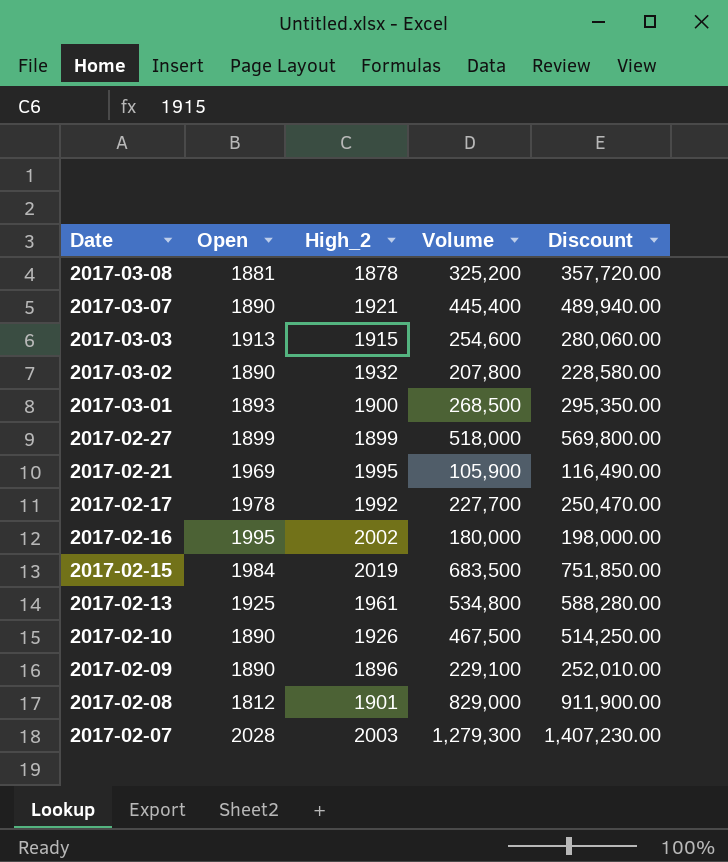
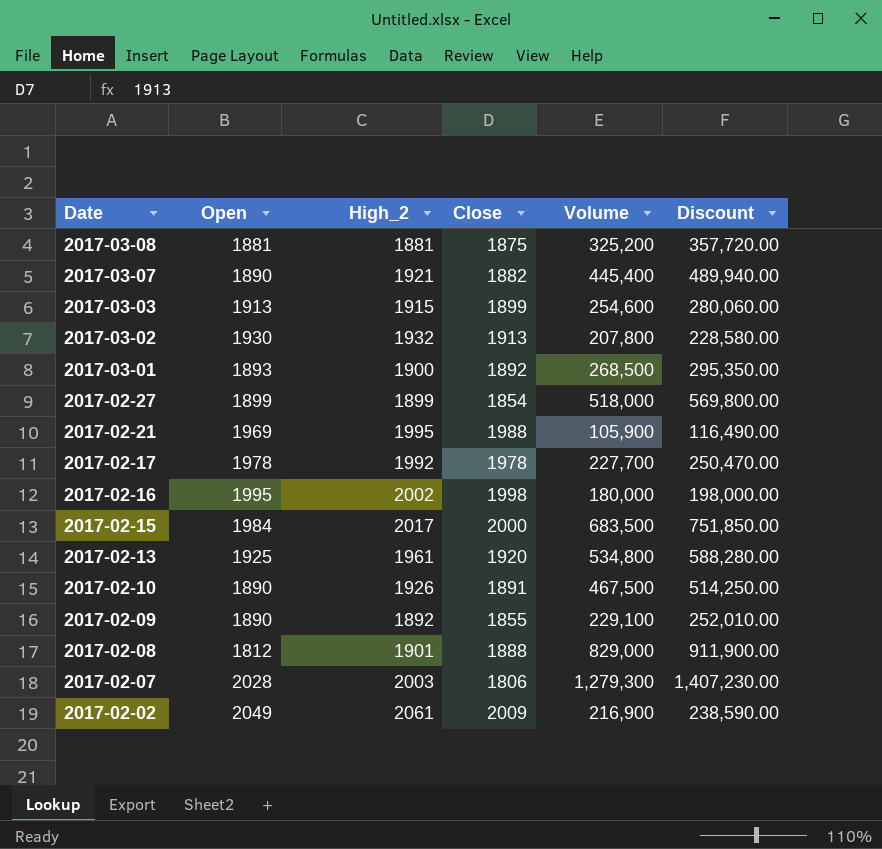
column Close | position: none -> 4
2017-03-08 | High_2: 1878 -> 1881
2017-03-02 | Open: 1890 -> 1930
2017-02-15 | High_2: 2019 -> 2017
2017-02-09 | High_2: 1896 -> 1892
row 2017-02-02: none -> 2049 | 2061 | 2009 | 216,900 | 238,590.00

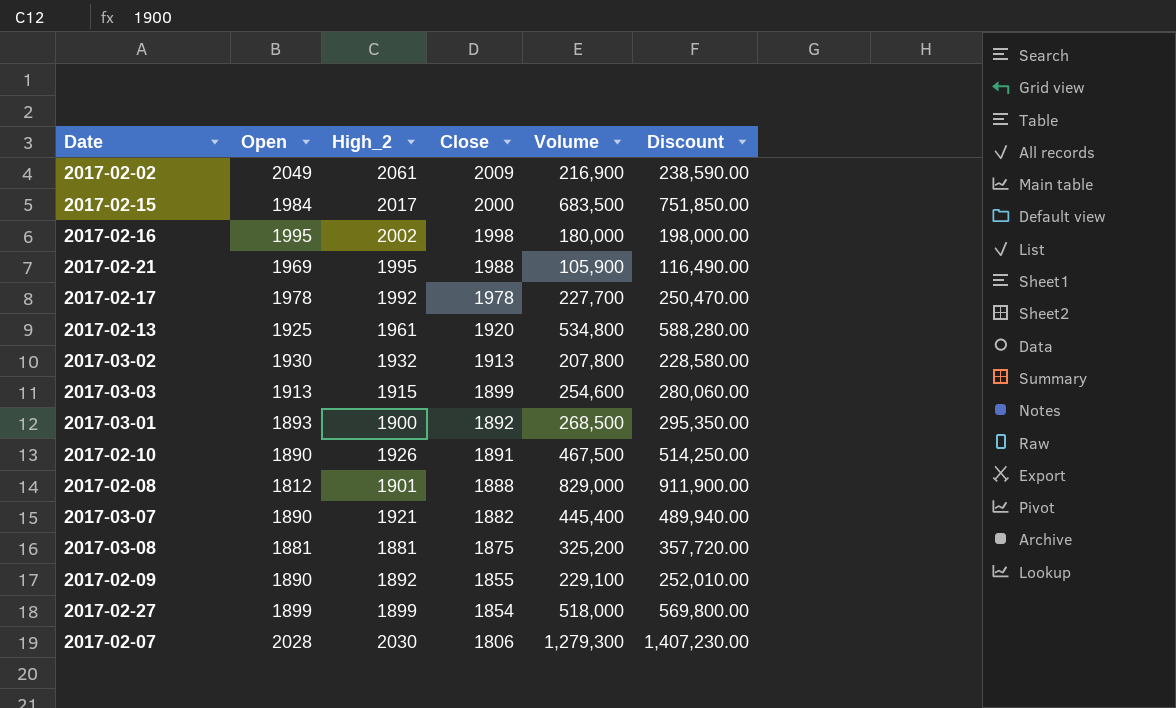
row order: Date descending -> Close descending
2017-02-07 | High_2: 2003 -> 2030

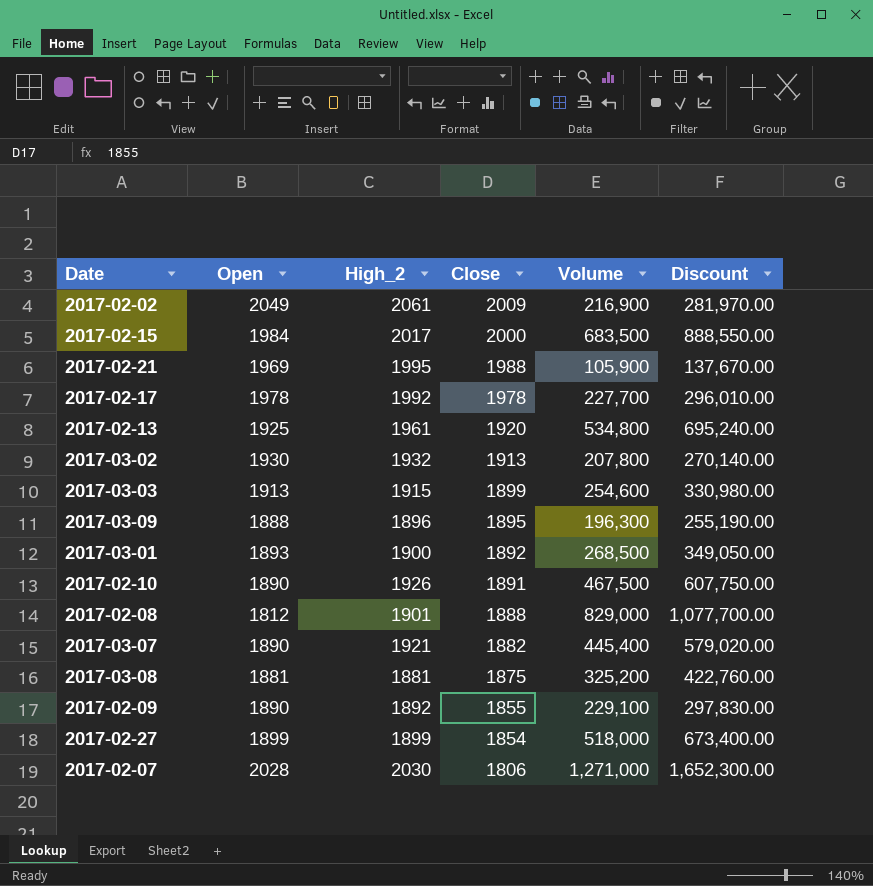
column Discount | formula: [Volume] * 1.1 -> [Volume] * 1.3
row 2017-02-16: 1995 | 2002 | 1998 | 180,000 | 198,000.00 -> none
row 2017-03-09: none -> 1888 | 1896 | 1895 | 196,300 | 255,190.00
2017-02-07 | Volume: 1,279,300 -> 1,271,000

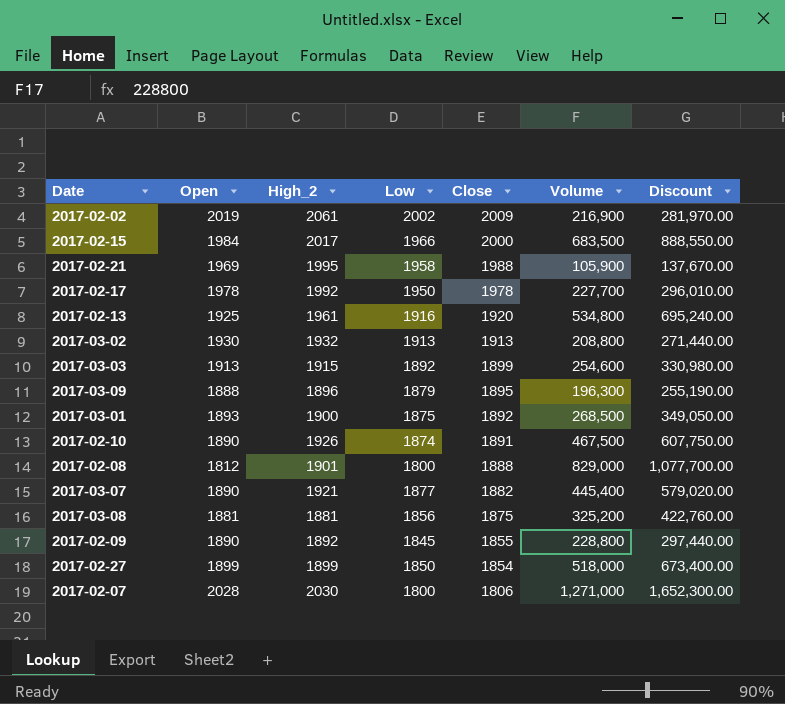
column Low | position: none -> 4
2017-02-02 | Open: 2049 -> 2019
2017-03-02 | Volume: 207,800 -> 208,800
2017-03-02 | Discount: 270,140.00 -> 271,440.00
2017-02-09 | Volume: 229,100 -> 228,800
2017-02-09 | Discount: 297,830.00 -> 297,440.00

